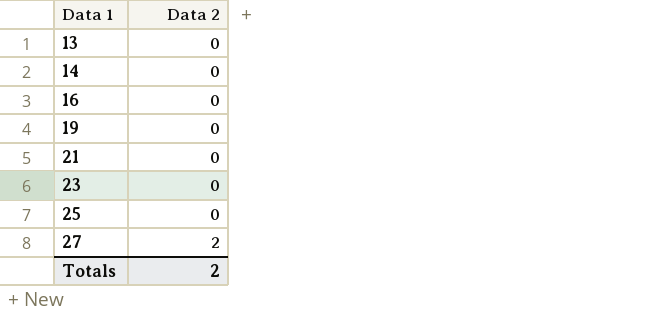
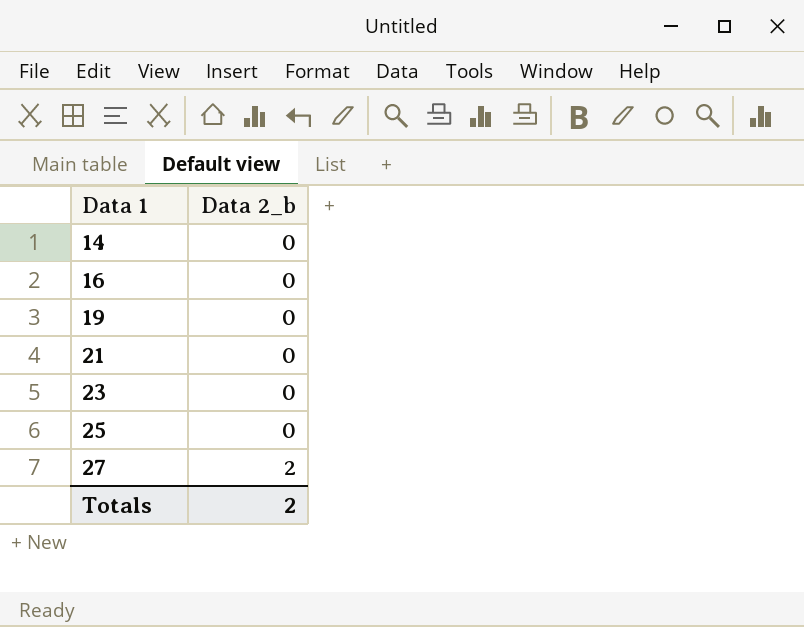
column name: Data 2 -> Data 2_b
row 13: 0 -> none

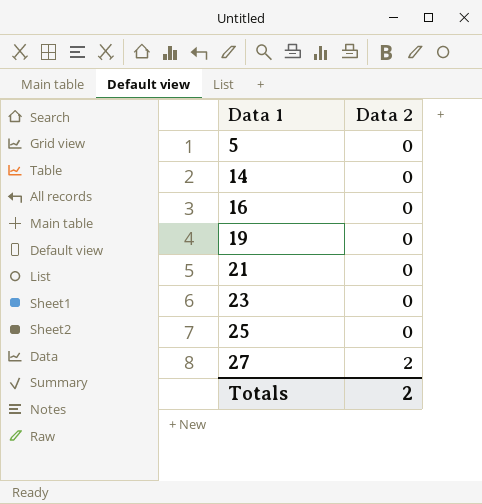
column name: Data 2_b -> Data 2
row 5: none -> 0

